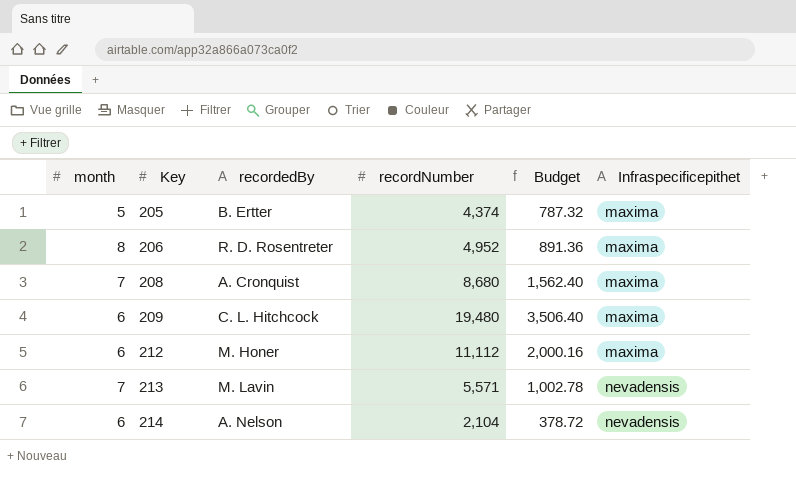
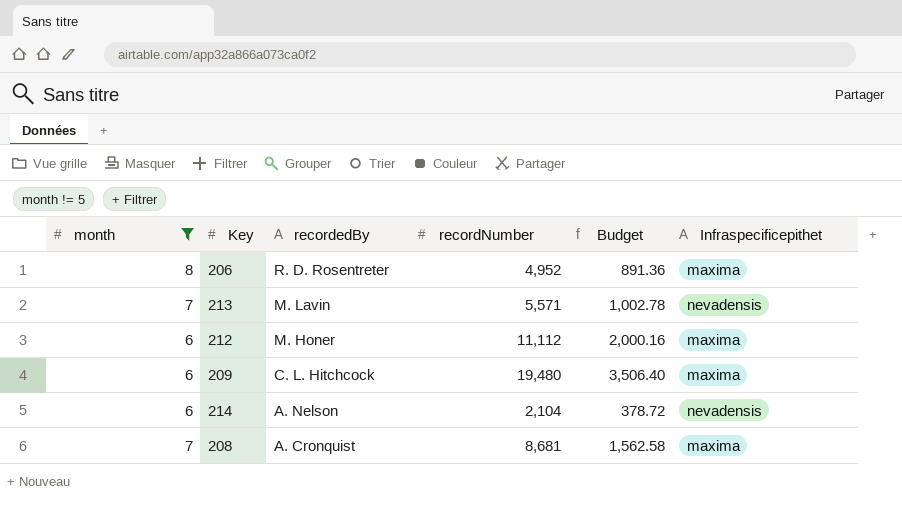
filter: none -> month != 5
row order: Key ascending -> recordedBy descending
208 | recordNumber: 8,680 -> 8,681
208 | Budget: 1,562.40 -> 1,562.58

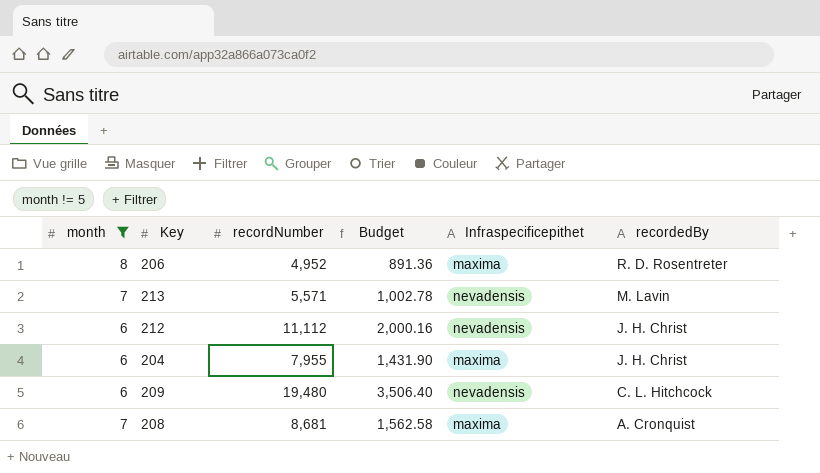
column recordedBy | position: 3 -> 6
row 214: 6 | A. Nelson | 2,104 | 378.72 | nevadensis -> none
212 | Infraspecificepithet: maxima -> nevadensis
212 | recordedBy: M. Honer -> J. H. Christ
row 204: none -> 6 | 7,955 | 1,431.90 | maxima | J. H. Christ
209 | Infraspecificepithet: maxima -> nevadensis

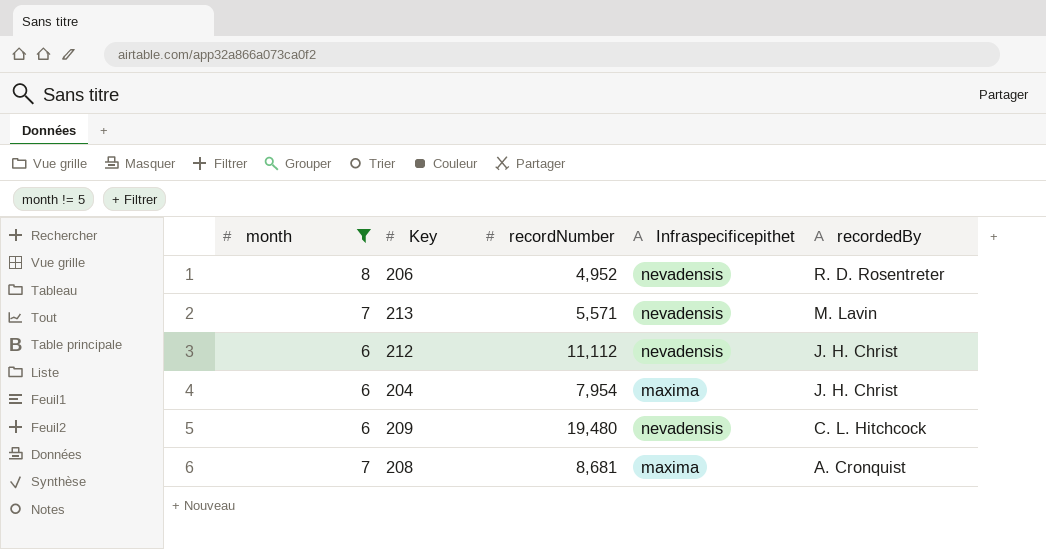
column Budget | formula: [recordNumber] * 0.18 -> none
206 | Infraspecificepithet: maxima -> nevadensis
204 | recordNumber: 7,955 -> 7,954

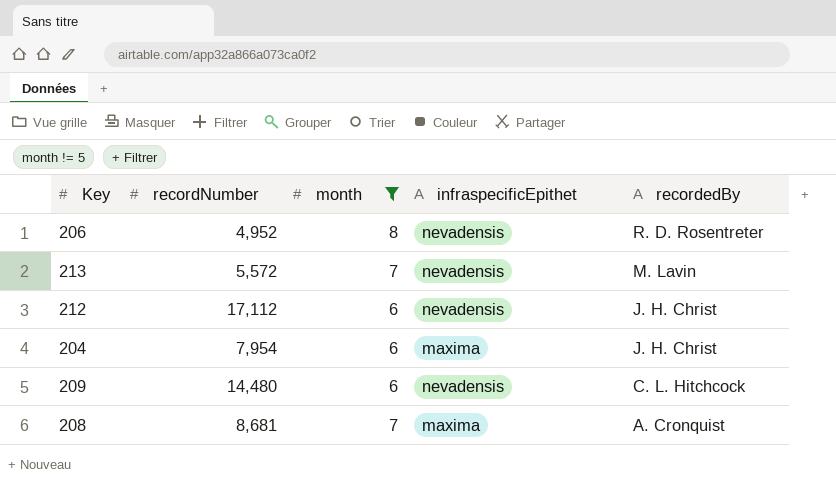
column month | position: 1 -> 3
column name: Infraspecificepithet -> infraspecificEpithet
213 | recordNumber: 5,571 -> 5,572
212 | recordNumber: 11,112 -> 17,112
209 | recordNumber: 19,480 -> 14,480

